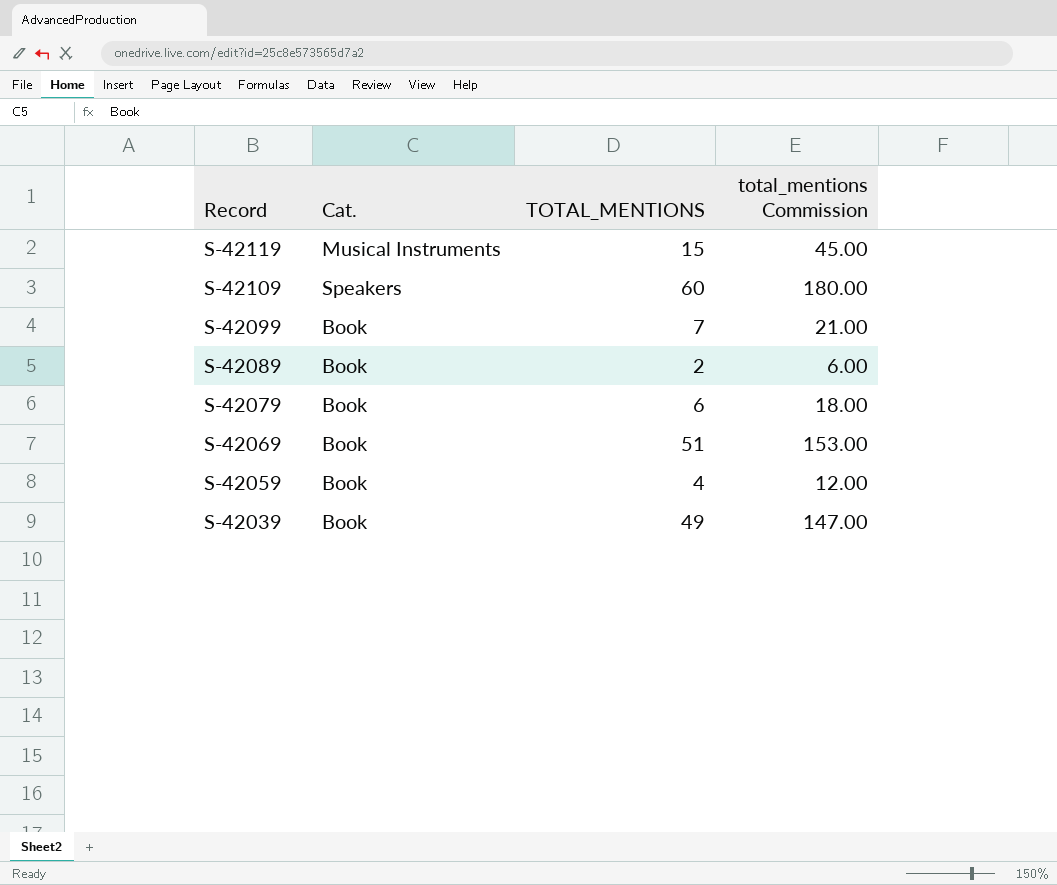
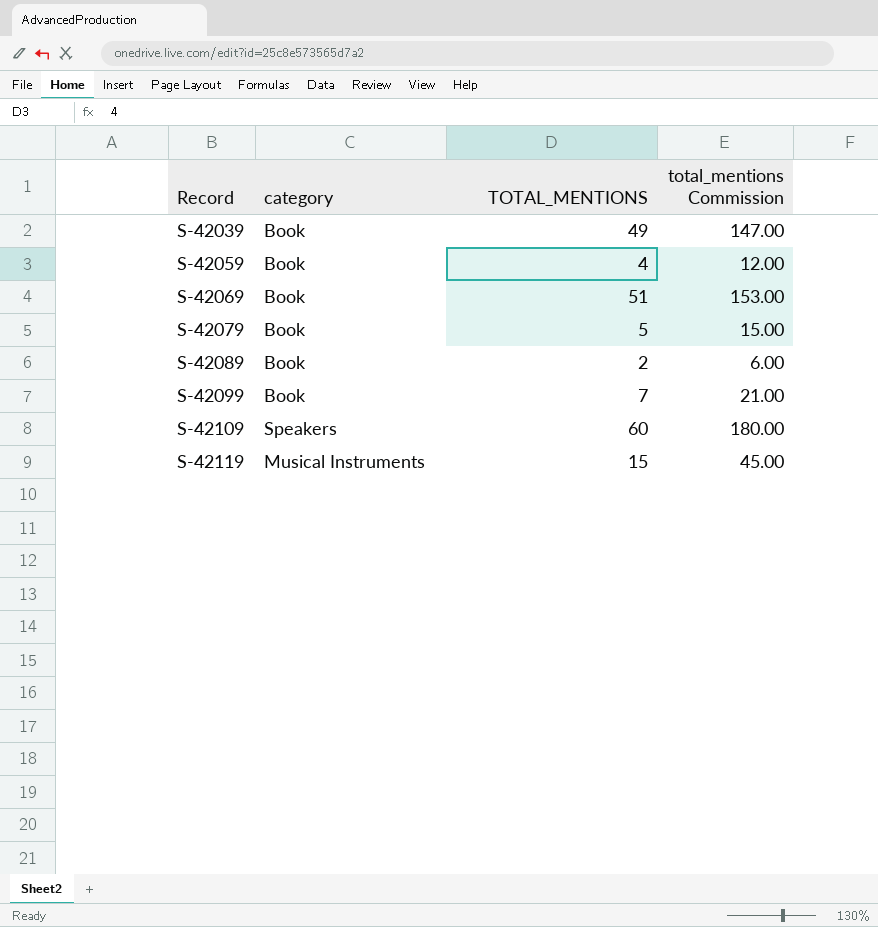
row order: Record descending -> Record ascending
column name: Cat. -> category
S-42079 | TOTAL_MENTIONS: 6 -> 5
S-42079 | total_mentions Commission: 18.00 -> 15.00

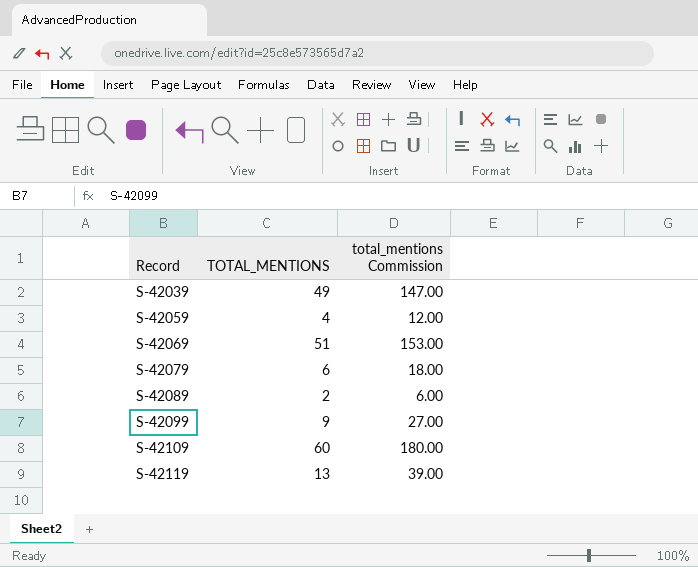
column category | position: 2 -> none
S-42079 | TOTAL_MENTIONS: 5 -> 6
S-42079 | total_mentions Commission: 15.00 -> 18.00
S-42099 | TOTAL_MENTIONS: 7 -> 9
S-42099 | total_mentions Commission: 21.00 -> 27.00
S-42119 | TOTAL_MENTIONS: 15 -> 13
S-42119 | total_mentions Commission: 45.00 -> 39.00

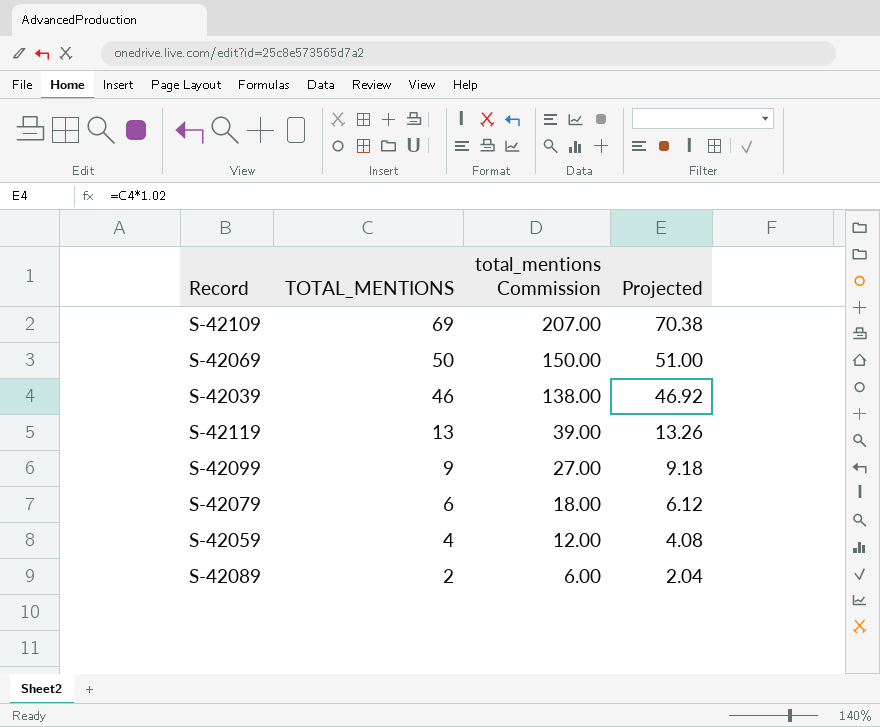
row order: Record ascending -> TOTAL_MENTIONS descending
column Projected | formula: none -> [TOTAL_MENTIONS] * 1.02
S-42109 | TOTAL_MENTIONS: 60 -> 69
S-42109 | total_mentions Commission: 180.00 -> 207.00
S-42069 | TOTAL_MENTIONS: 51 -> 50
S-42069 | total_mentions Commission: 153.00 -> 150.00
S-42039 | TOTAL_MENTIONS: 49 -> 46
S-42039 | total_mentions Commission: 147.00 -> 138.00

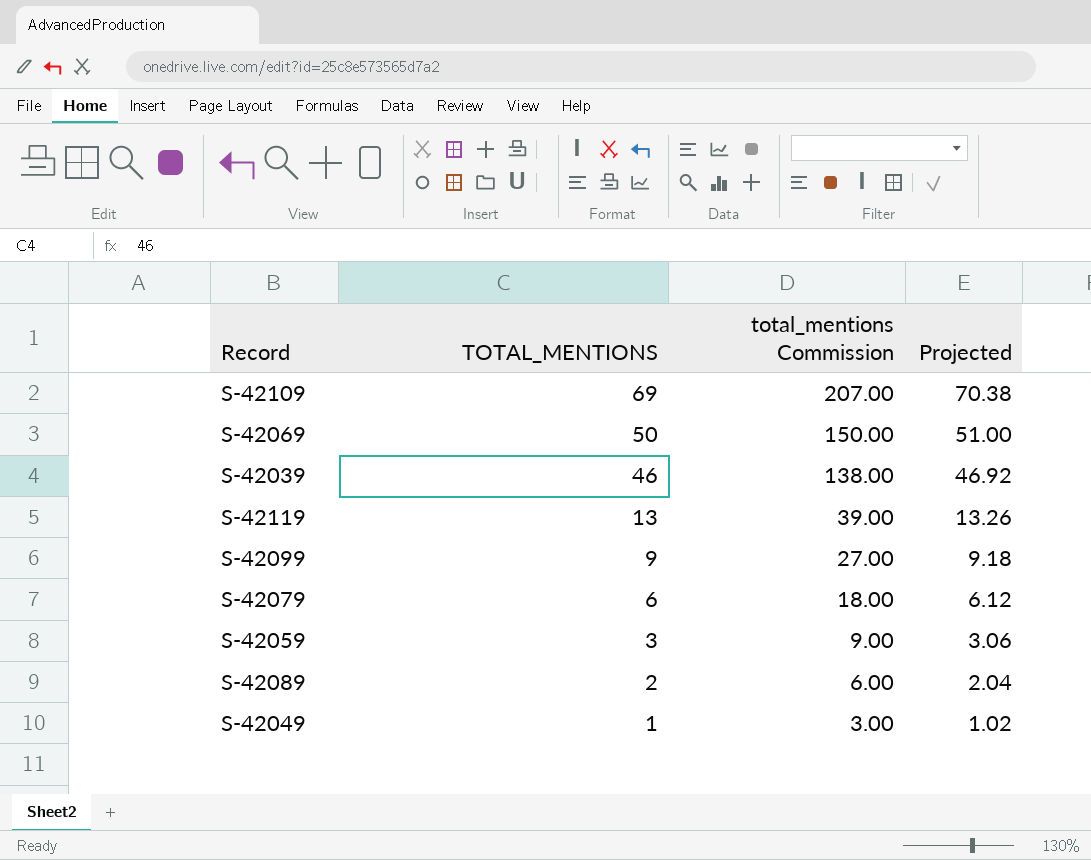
S-42059 | TOTAL_MENTIONS: 4 -> 3
S-42059 | total_mentions Commission: 12.00 -> 9.00
S-42059 | Projected: 4.08 -> 3.06
row S-42049: none -> 1 | 3.00 | 1.02

